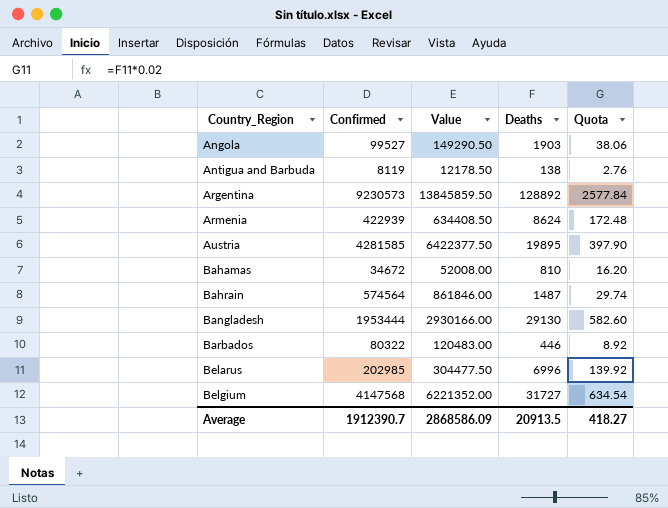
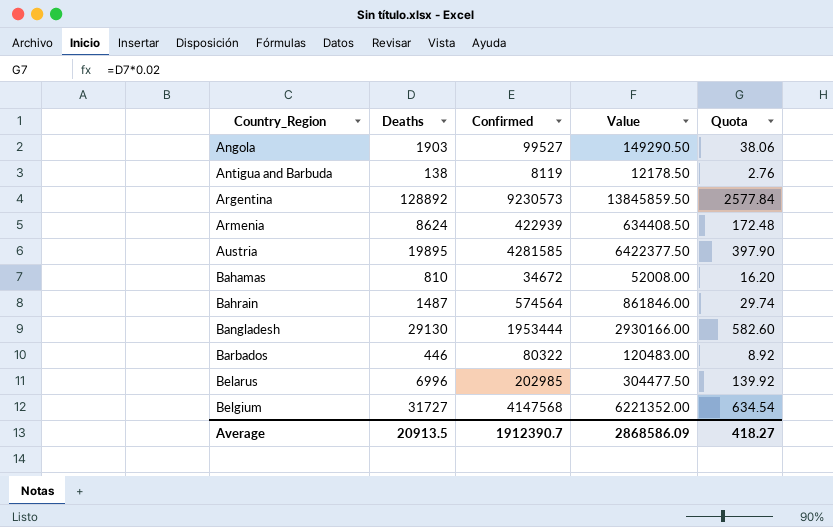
column Deaths | position: 4 -> 2

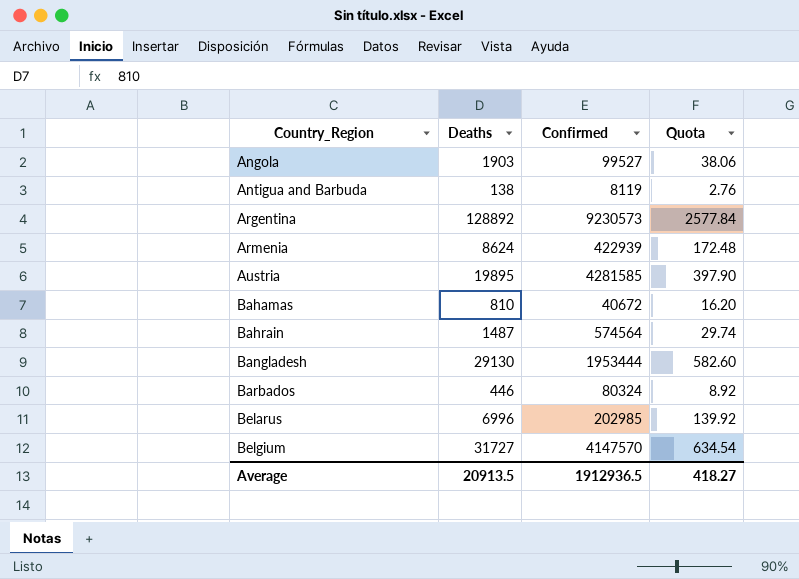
column Value | formula: [Confirmed] * 1.5 -> none
Bahamas | Confirmed: 34672 -> 40672
Barbados | Confirmed: 80322 -> 80324
Belgium | Confirmed: 4147568 -> 4147570
Average | Confirmed: 1912390.7 -> 1912936.5

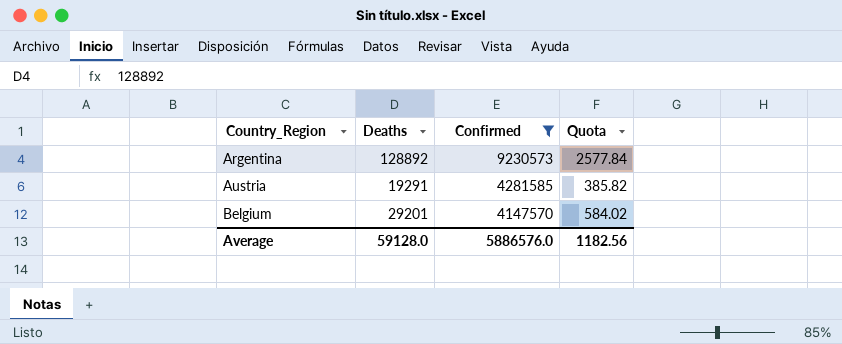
filter: none -> Confirmed >= 4147570
Austria | Deaths: 19895 -> 19291
Austria | Quota: 397.90 -> 385.82
Belgium | Deaths: 31727 -> 29201
Belgium | Quota: 634.54 -> 584.02
Average | Deaths: 20913.5 -> 59128.0
Average | Confirmed: 1912936.5 -> 5886576.0
Average | Quota: 418.27 -> 1182.56

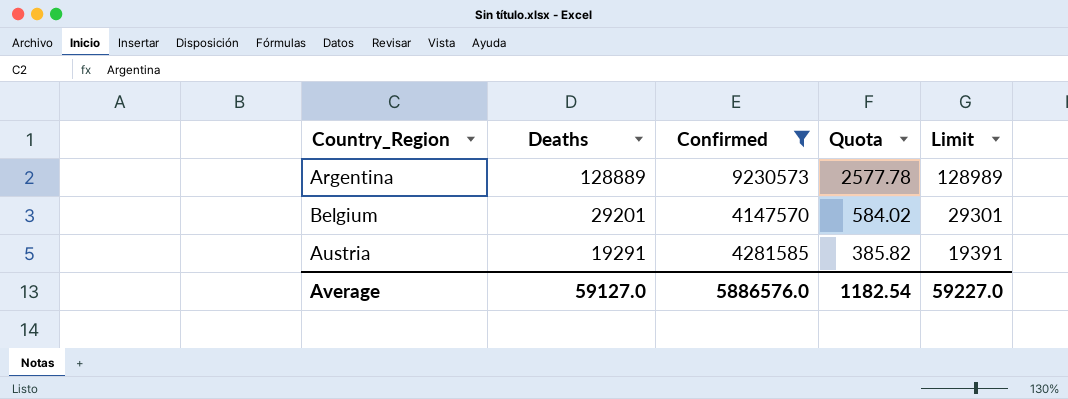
row order: Country_Region ascending -> Deaths descending
column Limit | formula: none -> [Deaths] + 100
Argentina | Deaths: 128892 -> 128889
Argentina | Quota: 2577.84 -> 2577.78
Average | Deaths: 59128.0 -> 59127.0
Average | Quota: 1182.56 -> 1182.54

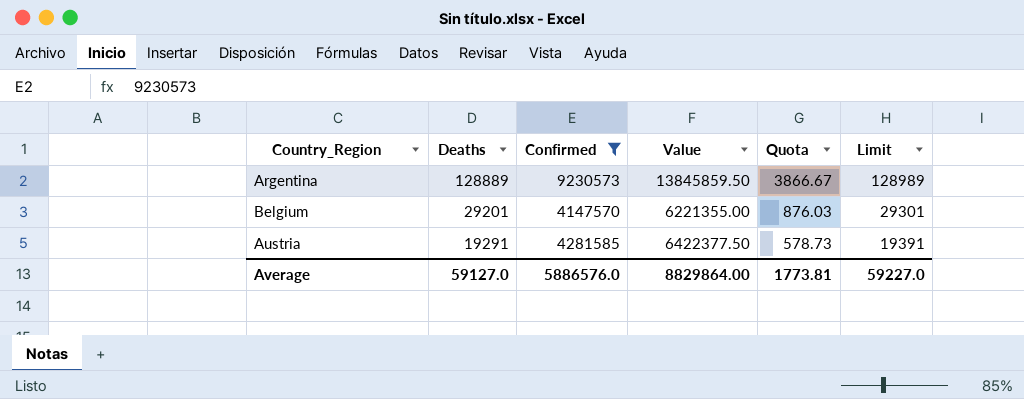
column Value | formula: none -> [Confirmed] * 1.5
column Quota | formula: [Deaths] * 0.02 -> [Deaths] * 0.03
Average | Quota: 1182.54 -> 1773.81

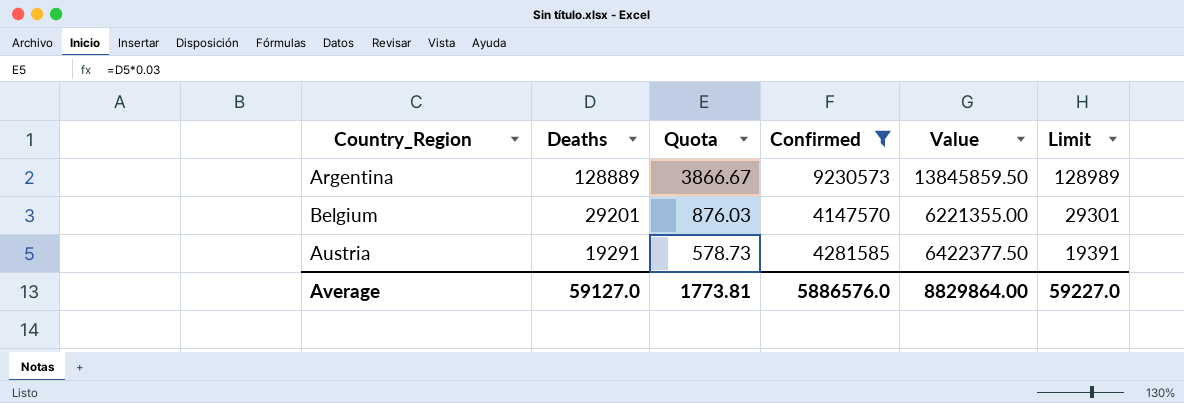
column Quota | position: 5 -> 3

